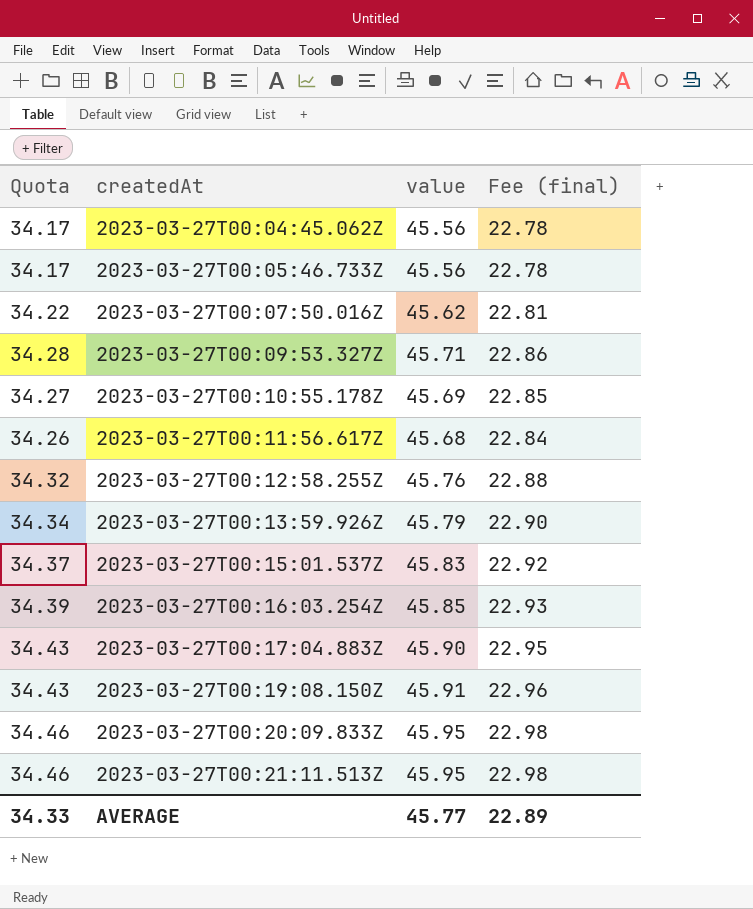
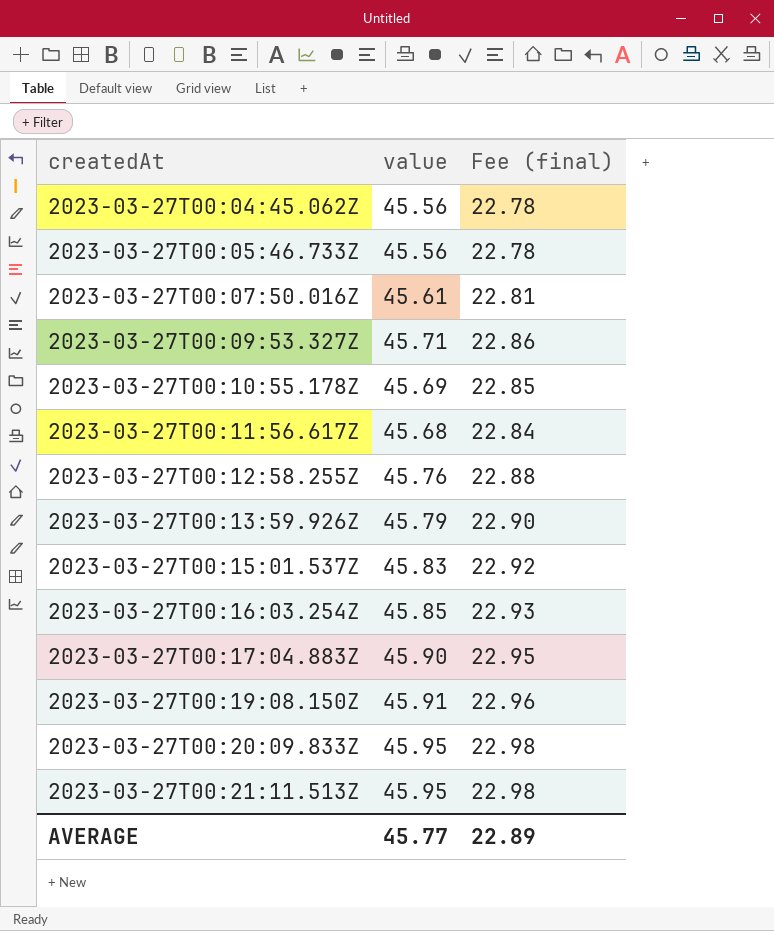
column Quota | formula: [value] * 0.75 -> none
2023-03-27T00:07:50.016Z | value: 45.62 -> 45.61

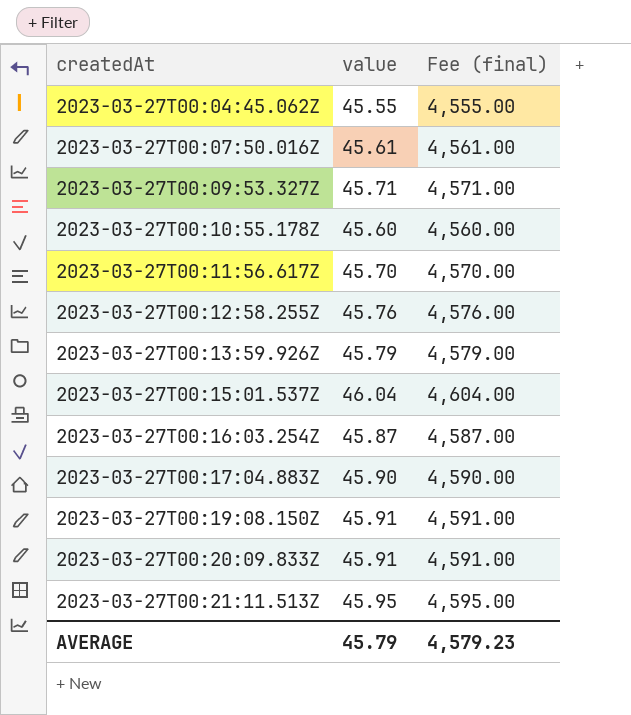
column Fee (final) | formula: [value] * 0.5 -> [value] * 100
row 2023-03-27T00:05:46.733Z: 45.56 | 22.78 -> none
2023-03-27T00:04:45.062Z | value: 45.56 -> 45.55
2023-03-27T00:10:55.178Z | value: 45.69 -> 45.60
2023-03-27T00:11:56.617Z | value: 45.68 -> 45.70
2023-03-27T00:15:01.537Z | value: 45.83 -> 46.04
2023-03-27T00:16:03.254Z | value: 45.85 -> 45.87
2023-03-27T00:20:09.833Z | value: 45.95 -> 45.91
AVERAGE | value: 45.77 -> 45.79
AVERAGE | Fee (final): 22.89 -> 4,579.23

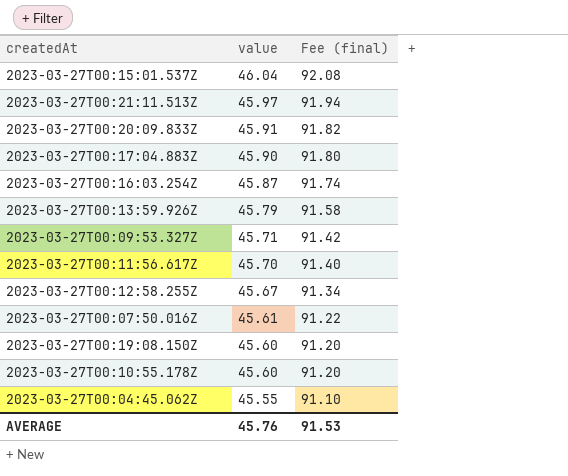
row order: createdAt ascending -> value descending
column Fee (final) | formula: [value] * 100 -> [value] * 2
2023-03-27T00:21:11.513Z | value: 45.95 -> 45.97
2023-03-27T00:12:58.255Z | value: 45.76 -> 45.67
2023-03-27T00:19:08.150Z | value: 45.91 -> 45.60
AVERAGE | value: 45.79 -> 45.76
AVERAGE | Fee (final): 4,579.23 -> 91.53

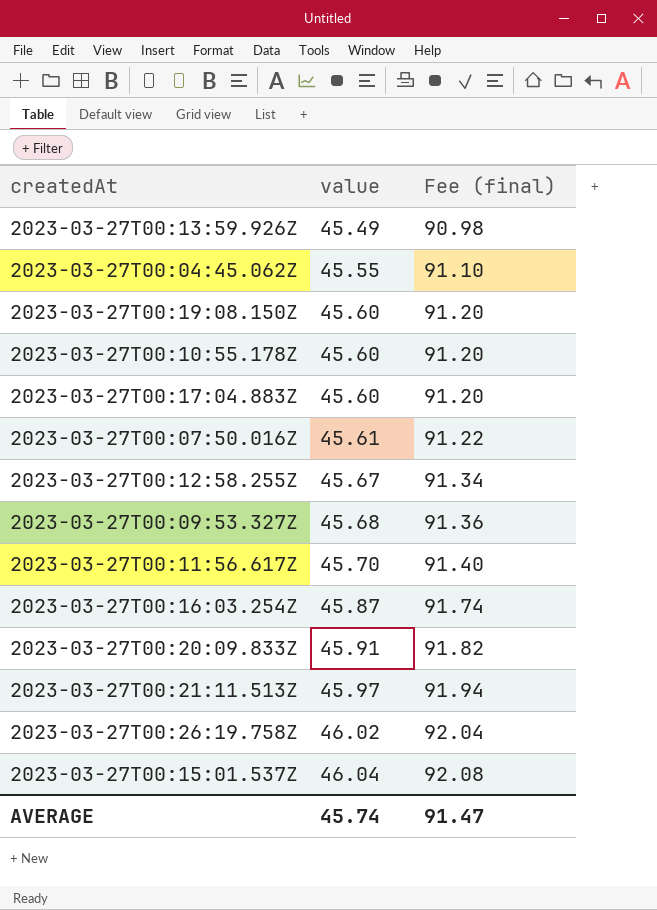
row order: value descending -> value ascending
2023-03-27T00:13:59.926Z | value: 45.79 -> 45.49
2023-03-27T00:13:59.926Z | Fee (final): 91.58 -> 90.98
2023-03-27T00:17:04.883Z | value: 45.90 -> 45.60
2023-03-27T00:17:04.883Z | Fee (final): 91.80 -> 91.20
2023-03-27T00:09:53.327Z | value: 45.71 -> 45.68
2023-03-27T00:09:53.327Z | Fee (final): 91.42 -> 91.36
row 2023-03-27T00:26:19.758Z: none -> 46.02 | 92.04
AVERAGE | value: 45.76 -> 45.74
AVERAGE | Fee (final): 91.53 -> 91.47

